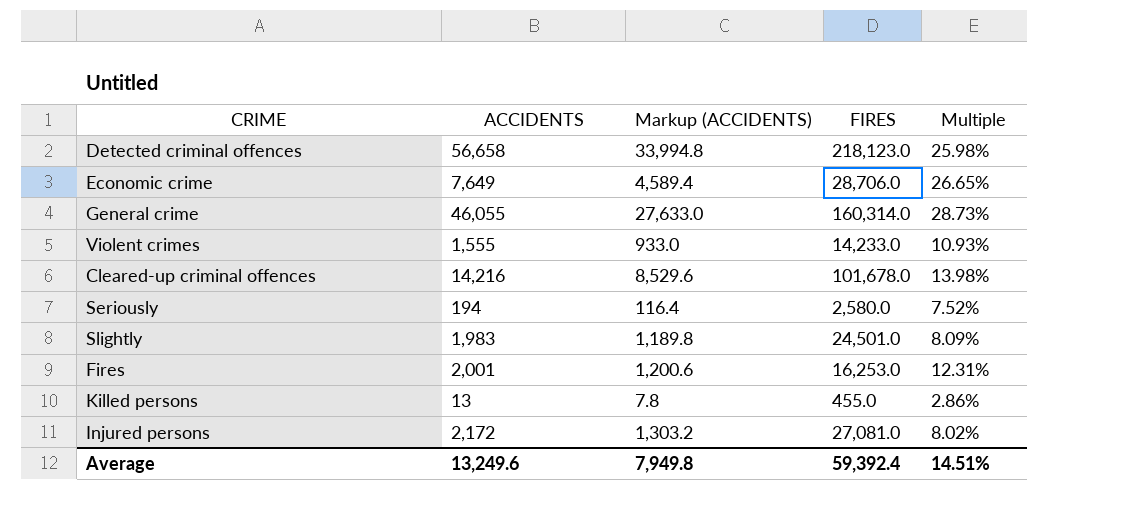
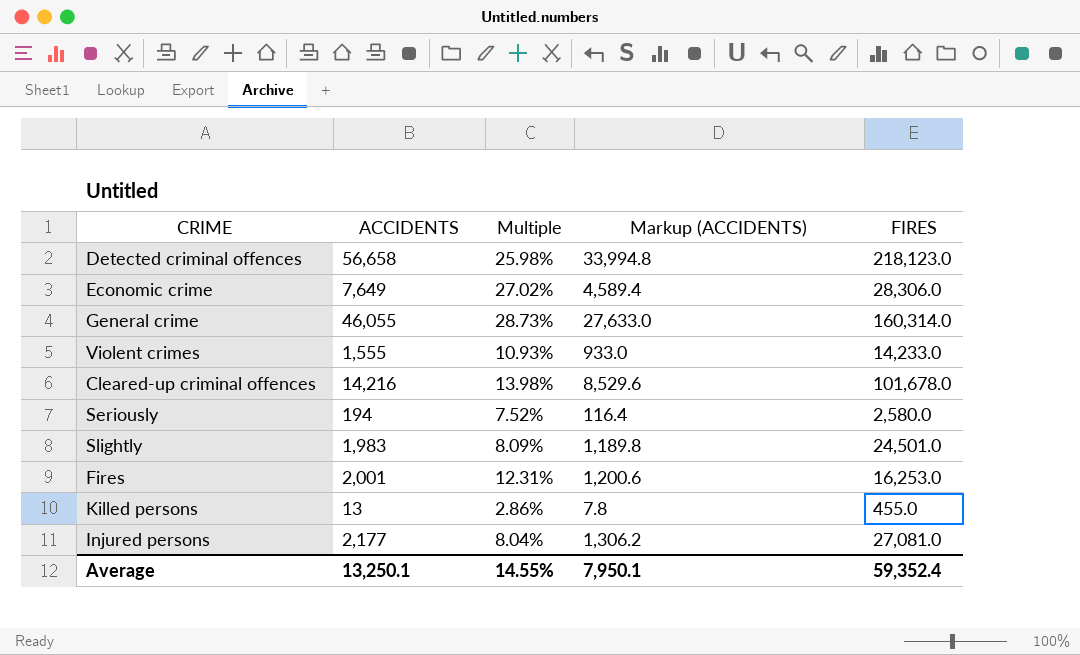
column Multiple | position: 5 -> 3
Economic crime | Multiple: 26.65% -> 27.02%
Economic crime | FIRES: 28,706.0 -> 28,306.0
Injured persons | ACCIDENTS: 2,172 -> 2,177
Injured persons | Multiple: 8.02% -> 8.04%
Injured persons | Markup (ACCIDENTS): 1,303.2 -> 1,306.2
Average | ACCIDENTS: 13,249.6 -> 13,250.1
Average | Multiple: 14.51% -> 14.55%
Average | Markup (ACCIDENTS): 7,949.8 -> 7,950.1
Average | FIRES: 59,392.4 -> 59,352.4

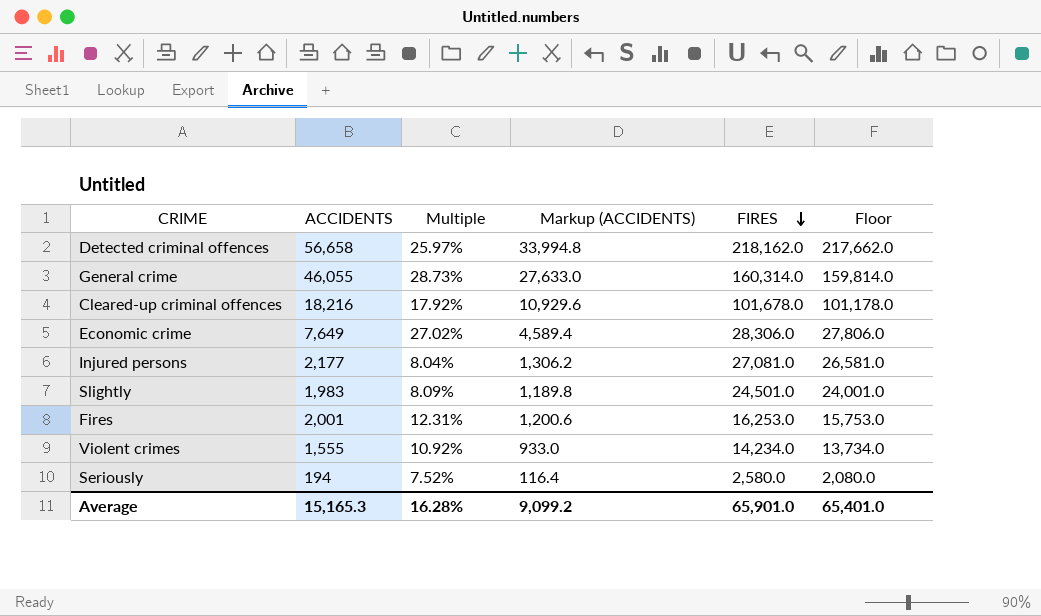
row order: none -> FIRES descending
column Floor | formula: none -> [FIRES] - 500
row Killed persons: 13 | 2.86% | 7.8 | 455.0 -> none
Detected criminal offences | Multiple: 25.98% -> 25.97%
Detected criminal offences | FIRES: 218,123.0 -> 218,162.0
Cleared-up criminal offences | ACCIDENTS: 14,216 -> 18,216
Cleared-up criminal offences | Multiple: 13.98% -> 17.92%
Cleared-up criminal offences | Markup (ACCIDENTS): 8,529.6 -> 10,929.6
Violent crimes | Multiple: 10.93% -> 10.92%
Violent crimes | FIRES: 14,233.0 -> 14,234.0
Average | ACCIDENTS: 13,250.1 -> 15,165.3
Average | Multiple: 14.55% -> 16.28%
Average | Markup (ACCIDENTS): 7,950.1 -> 9,099.2
Average | FIRES: 59,352.4 -> 65,901.0

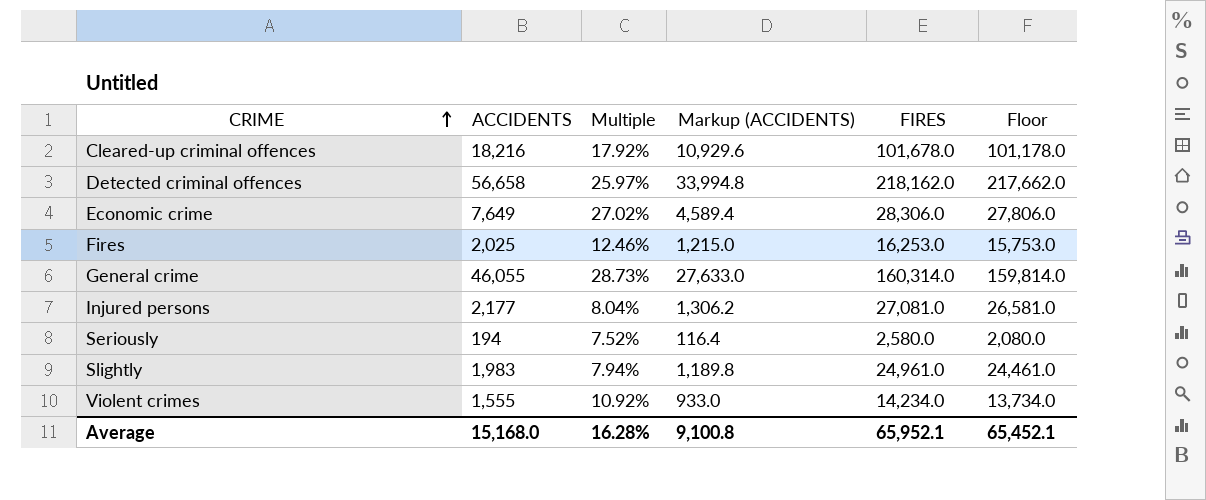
row order: FIRES descending -> CRIME ascending
Fires | ACCIDENTS: 2,001 -> 2,025
Fires | Multiple: 12.31% -> 12.46%
Fires | Markup (ACCIDENTS): 1,200.6 -> 1,215.0
Slightly | Multiple: 8.09% -> 7.94%
Slightly | FIRES: 24,501.0 -> 24,961.0
Slightly | Floor: 24,001.0 -> 24,461.0
Average | ACCIDENTS: 15,165.3 -> 15,168.0
Average | Markup (ACCIDENTS): 9,099.2 -> 9,100.8
Average | FIRES: 65,901.0 -> 65,952.1
Average | Floor: 65,401.0 -> 65,452.1

